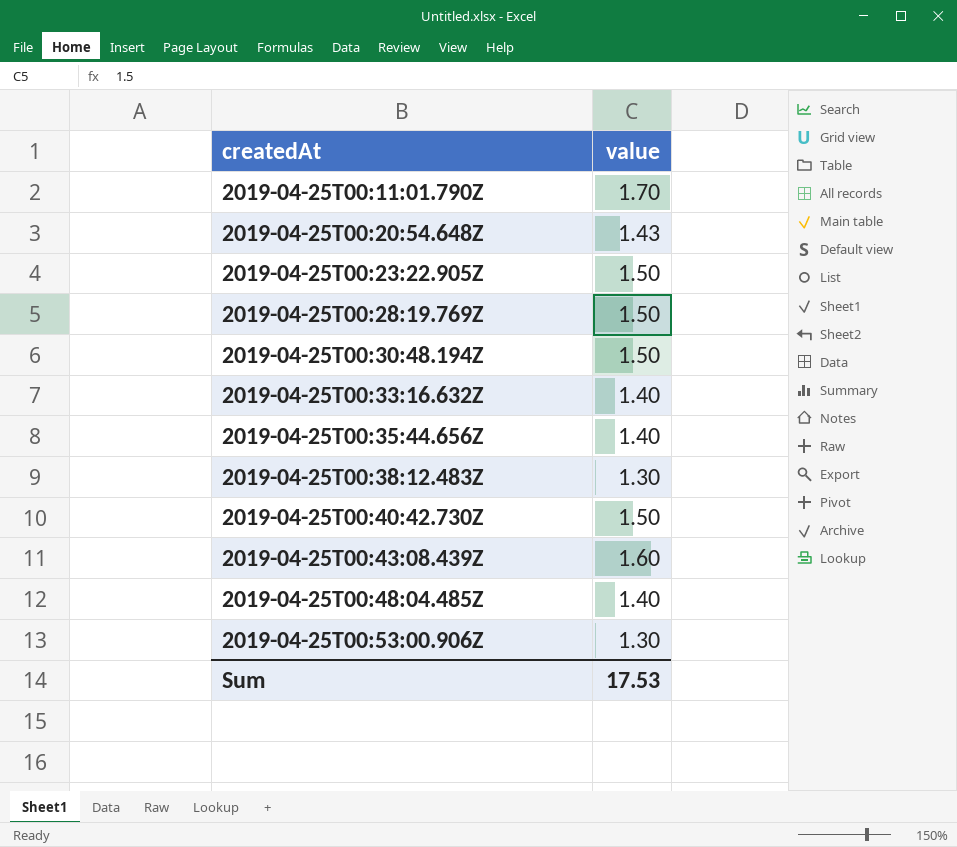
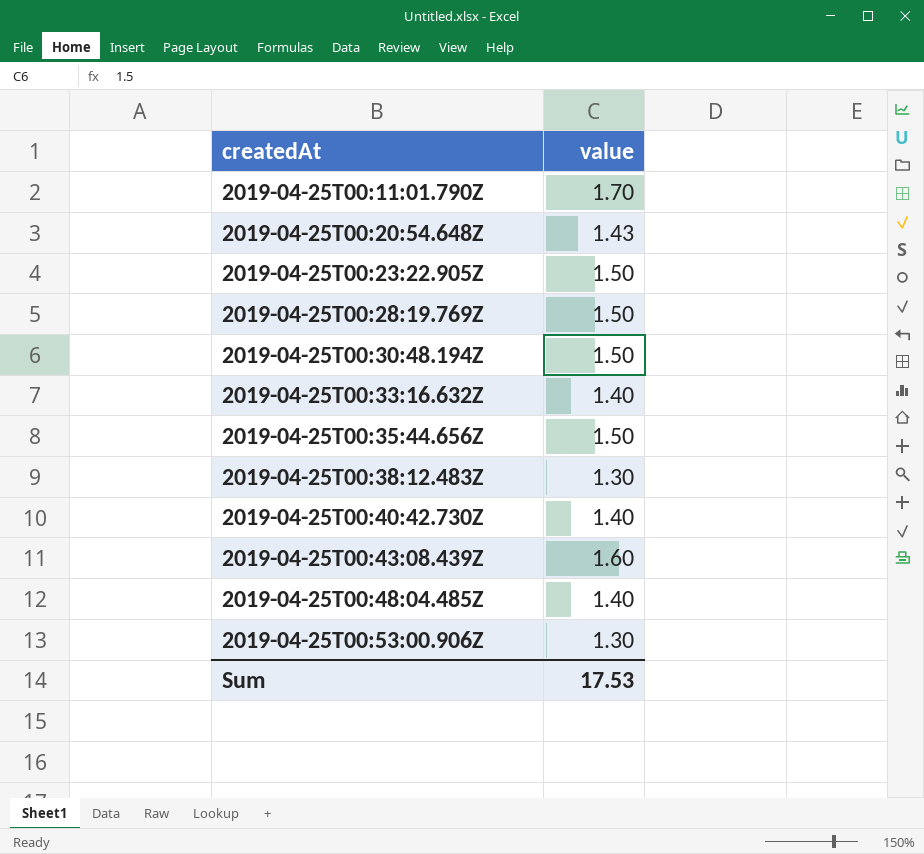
2019-04-25T00:35:44.656Z | value: 1.40 -> 1.50
2019-04-25T00:40:42.730Z | value: 1.50 -> 1.40

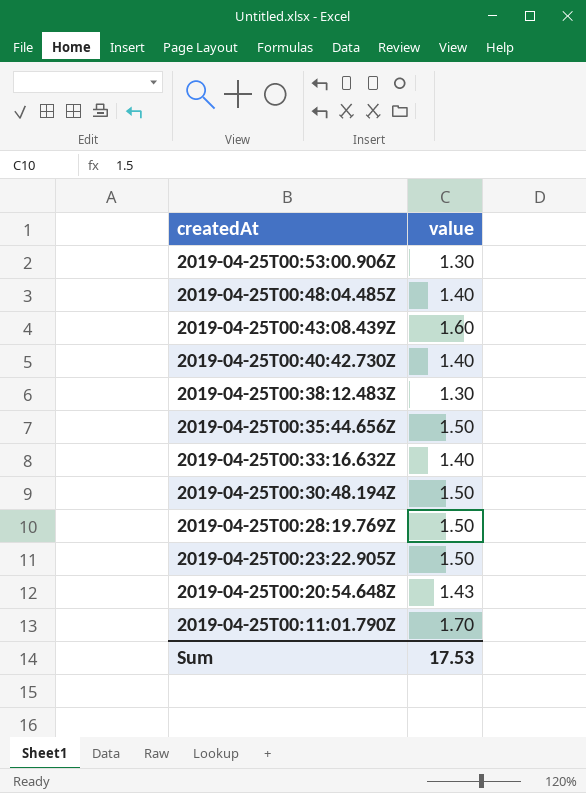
row order: createdAt ascending -> createdAt descending

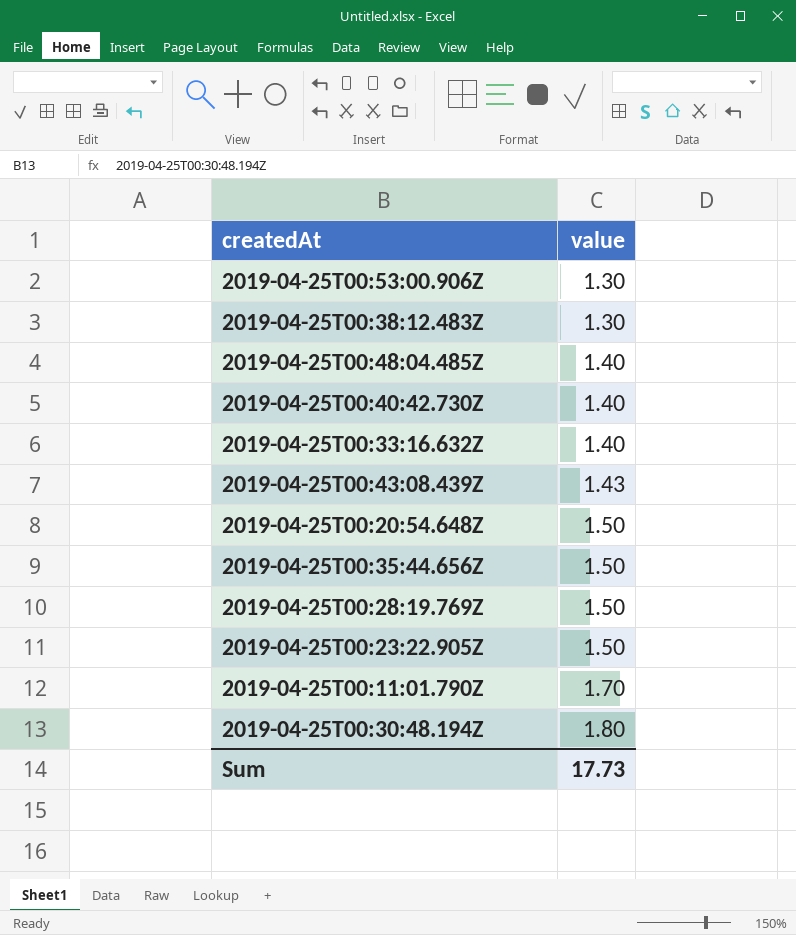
row order: createdAt descending -> value ascending
2019-04-25T00:43:08.439Z | value: 1.60 -> 1.43
2019-04-25T00:20:54.648Z | value: 1.43 -> 1.50
2019-04-25T00:30:48.194Z | value: 1.50 -> 1.80
Sum | value: 17.53 -> 17.73

